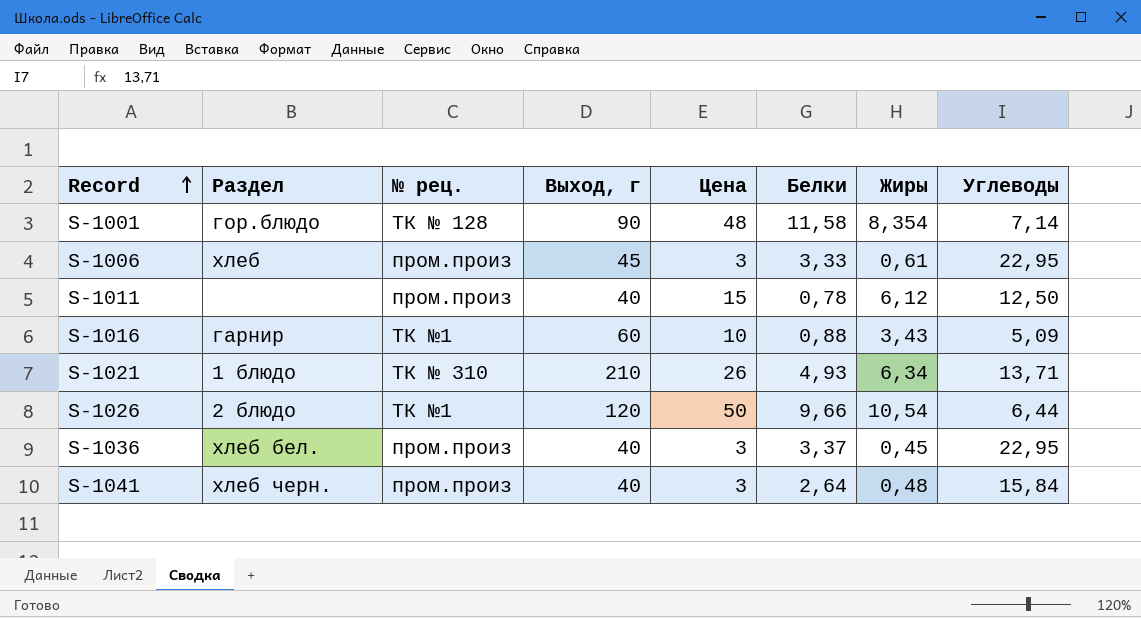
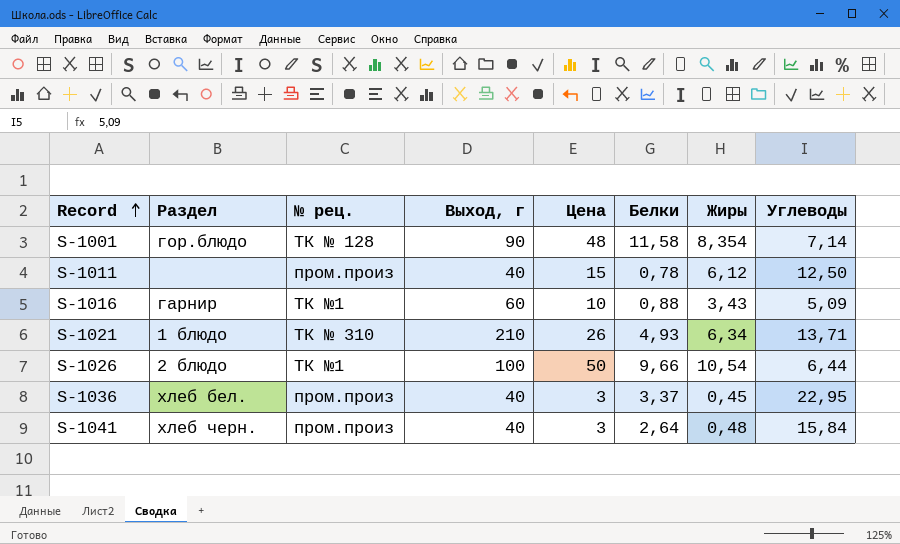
row S-1006: хлеб | пром.произ | 45 | 3 | 3,33 | 0,61 | 22,95 -> none
S-1026 | Выход, г: 120 -> 100

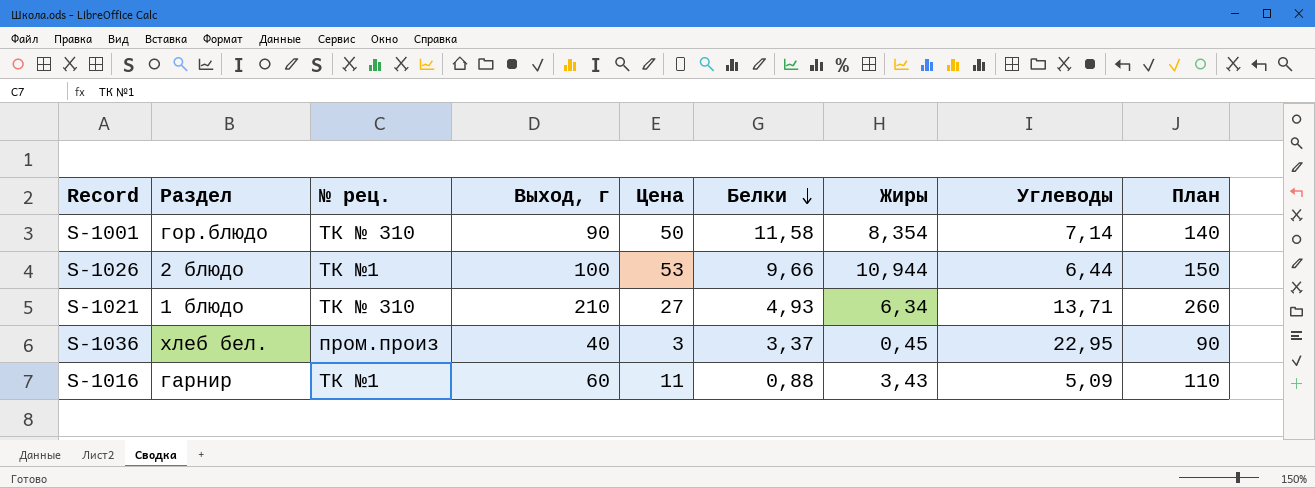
row order: Record ascending -> Белки descending
column План | formula: none -> [Выход, г] + 50
row S-1011: none | пром.произ | 40 | 15 | 0,78 | 6,12 | 12,50 -> none
row S-1041: хлеб черн. | пром.произ | 40 | 3 | 2,64 | 0,48 | 15,84 -> none
S-1001 | № рец.: ТК № 128 -> ТК № 310
S-1001 | Цена: 48 -> 50
S-1026 | Цена: 50 -> 53
S-1026 | Жиры: 10,54 -> 10,944
S-1021 | Цена: 26 -> 27
S-1016 | Цена: 10 -> 11

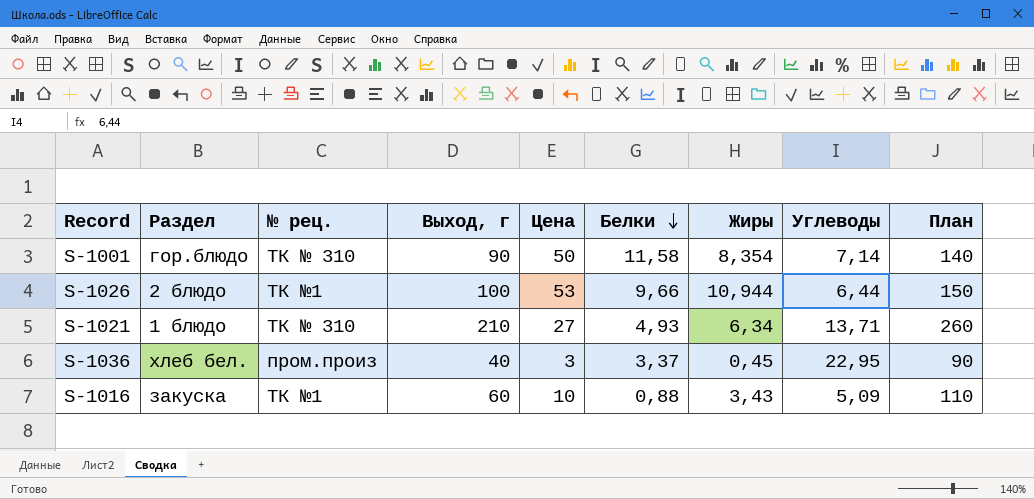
S-1016 | Раздел: гарнир -> закуска
S-1016 | Цена: 11 -> 10

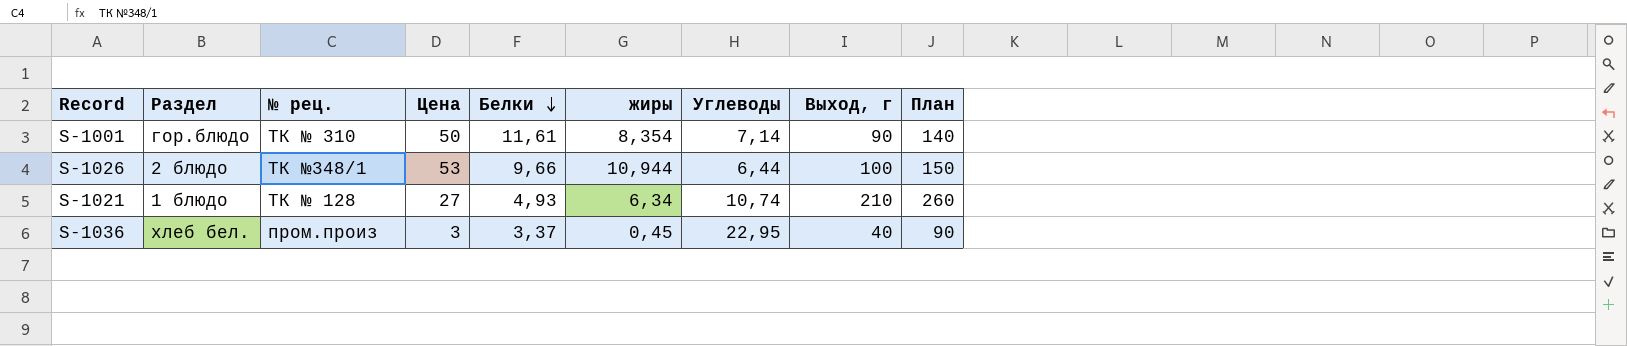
column name: Жиры -> жиры
column Выход, г | position: 4 -> 8
row S-1016: закуска | ТК №1 | 60 | 10 | 0,88 | 3,43 | 5,09 | 110 -> none
S-1001 | Белки: 11,58 -> 11,61
S-1026 | № рец.: ТК №1 -> ТК №348/1
S-1021 | № рец.: ТК № 310 -> ТК № 128
S-1021 | Углеводы: 13,71 -> 10,74

